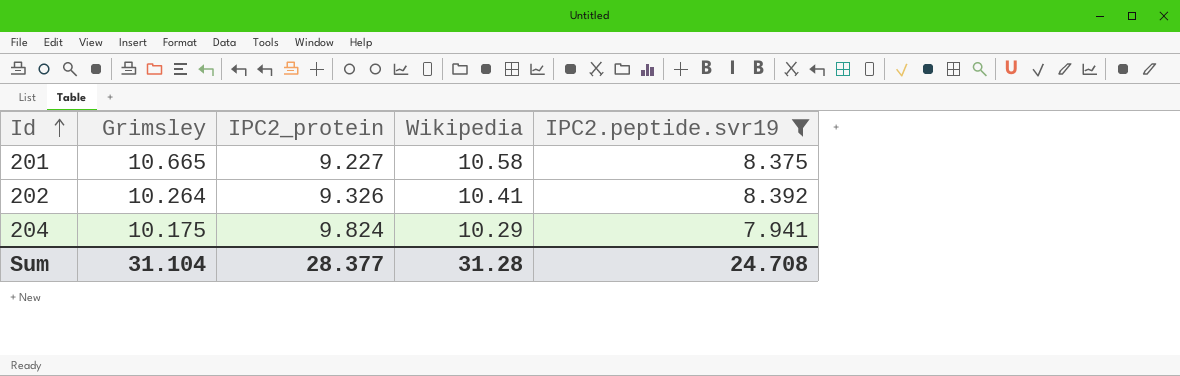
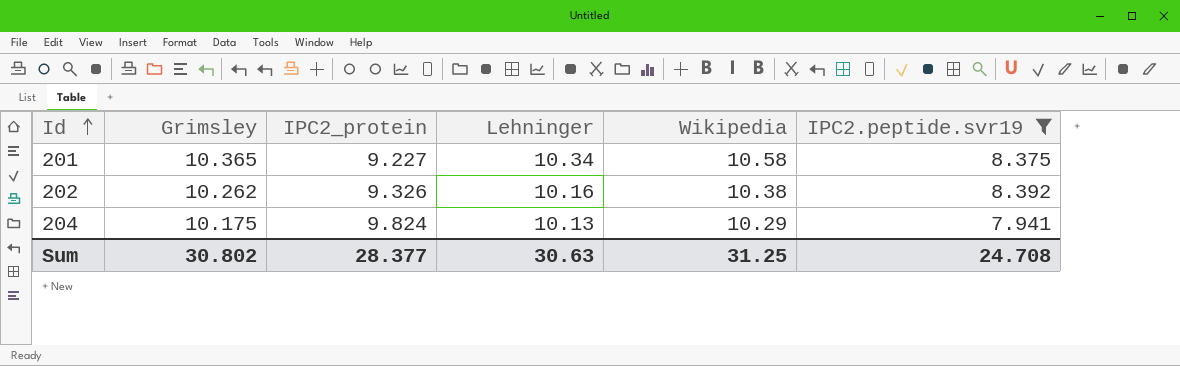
column Lehninger | position: none -> 4
201 | Grimsley: 10.665 -> 10.365
202 | Grimsley: 10.264 -> 10.262
202 | Wikipedia: 10.41 -> 10.38
Sum | Grimsley: 31.104 -> 30.802
Sum | Wikipedia: 31.28 -> 31.25

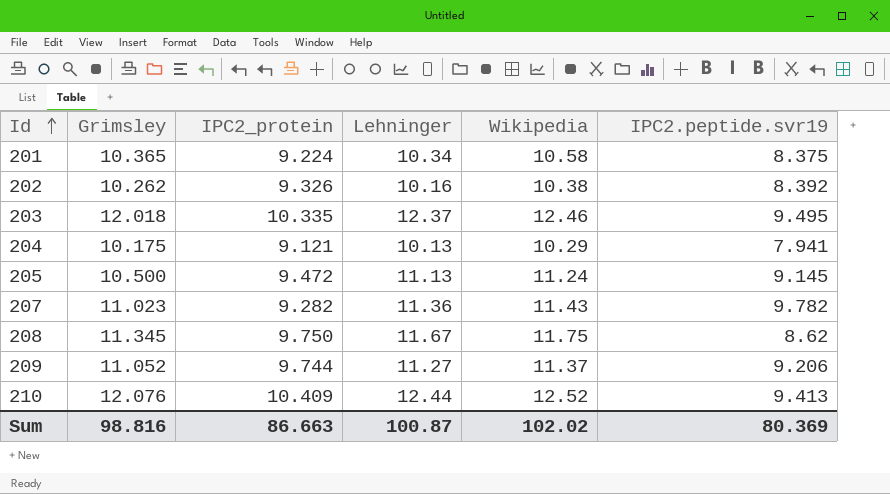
filter: IPC2.peptide.svr19 <= 8.392 -> none
201 | IPC2_protein: 9.227 -> 9.224
204 | IPC2_protein: 9.824 -> 9.121
Sum | Grimsley: 30.802 -> 98.816
Sum | IPC2_protein: 28.377 -> 86.663
Sum | Lehninger: 30.63 -> 100.87
Sum | Wikipedia: 31.25 -> 102.02
Sum | IPC2.peptide.svr19: 24.708 -> 80.369

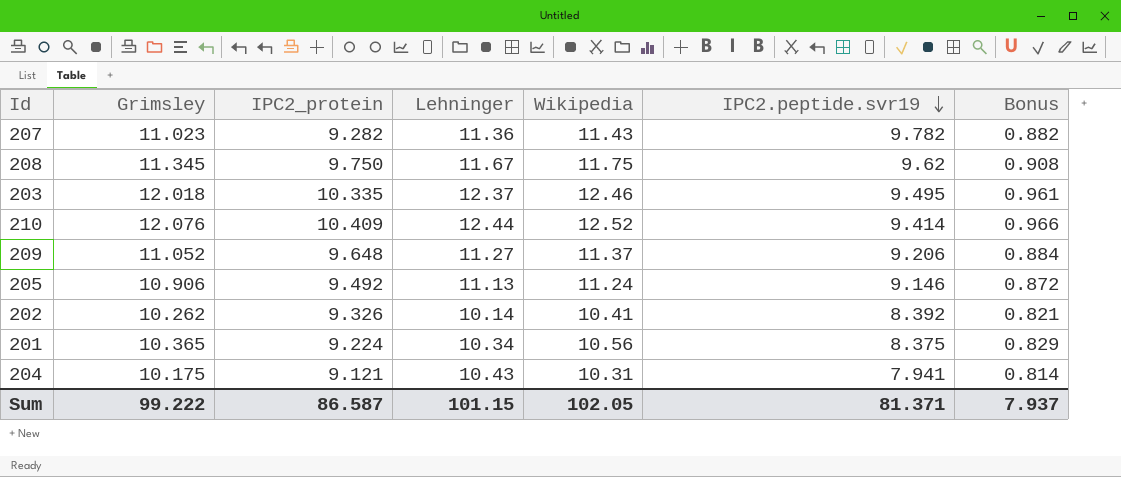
row order: Id ascending -> IPC2.peptide.svr19 descending
column Bonus | formula: none -> [Grimsley] * 0.08
208 | IPC2.peptide.svr19: 8.62 -> 9.62
210 | IPC2.peptide.svr19: 9.413 -> 9.414
209 | IPC2_protein: 9.744 -> 9.648
205 | Grimsley: 10.500 -> 10.906
205 | IPC2_protein: 9.472 -> 9.492
205 | IPC2.peptide.svr19: 9.145 -> 9.146
202 | Lehninger: 10.16 -> 10.14
202 | Wikipedia: 10.38 -> 10.41
201 | Wikipedia: 10.58 -> 10.56
204 | Lehninger: 10.13 -> 10.43
204 | Wikipedia: 10.29 -> 10.31
Sum | Grimsley: 98.816 -> 99.222
Sum | IPC2_protein: 86.663 -> 86.587
Sum | Lehninger: 100.87 -> 101.15
Sum | Wikipedia: 102.02 -> 102.05
Sum | IPC2.peptide.svr19: 80.369 -> 81.371

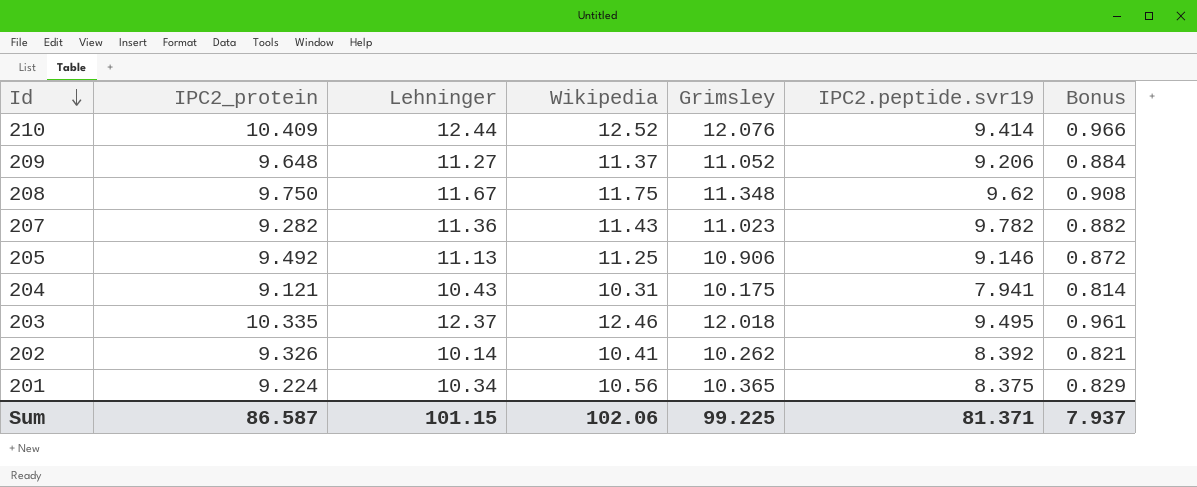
row order: IPC2.peptide.svr19 descending -> Id descending
column Grimsley | position: 2 -> 5
208 | Grimsley: 11.345 -> 11.348
205 | Wikipedia: 11.24 -> 11.25
Sum | Wikipedia: 102.05 -> 102.06
Sum | Grimsley: 99.222 -> 99.225

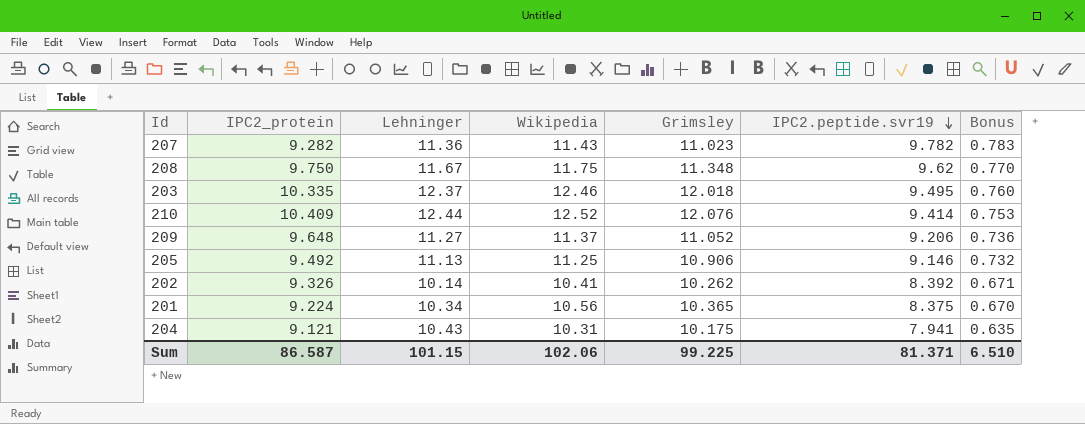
row order: Id descending -> IPC2.peptide.svr19 descending
column Bonus | formula: [Grimsley] * 0.08 -> [IPC2.peptide.svr19] * 0.08
Sum | Bonus: 7.937 -> 6.510

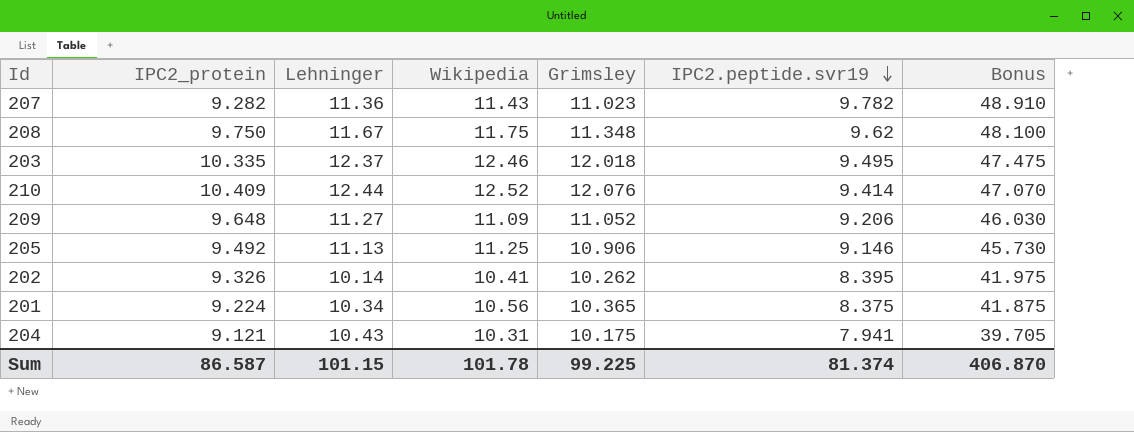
column Bonus | formula: [IPC2.peptide.svr19] * 0.08 -> [IPC2.peptide.svr19] * 5
209 | Wikipedia: 11.37 -> 11.09
202 | IPC2.peptide.svr19: 8.392 -> 8.395
Sum | Wikipedia: 102.06 -> 101.78
Sum | IPC2.peptide.svr19: 81.371 -> 81.374
Sum | Bonus: 6.510 -> 406.870

